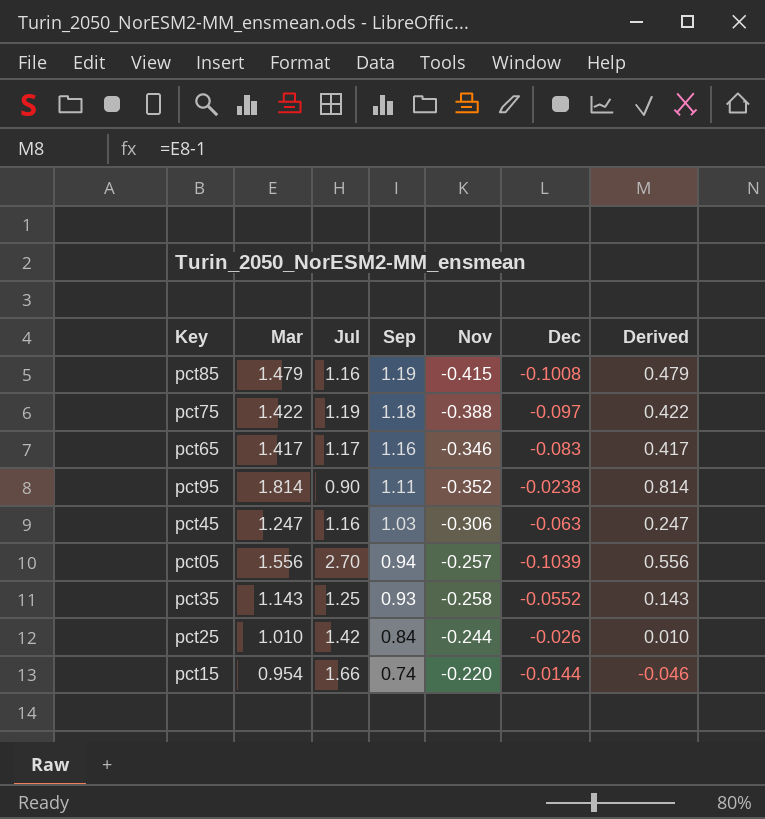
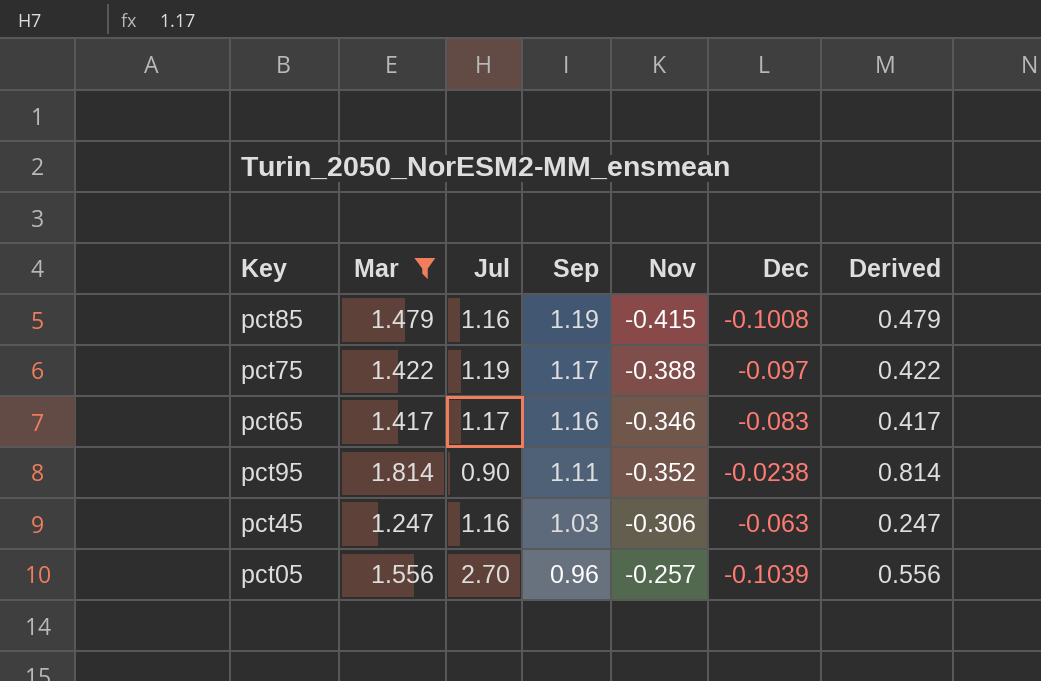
filter: none -> Mar >= 1.247
pct75 | Sep: 1.18 -> 1.17
pct05 | Sep: 0.94 -> 0.96

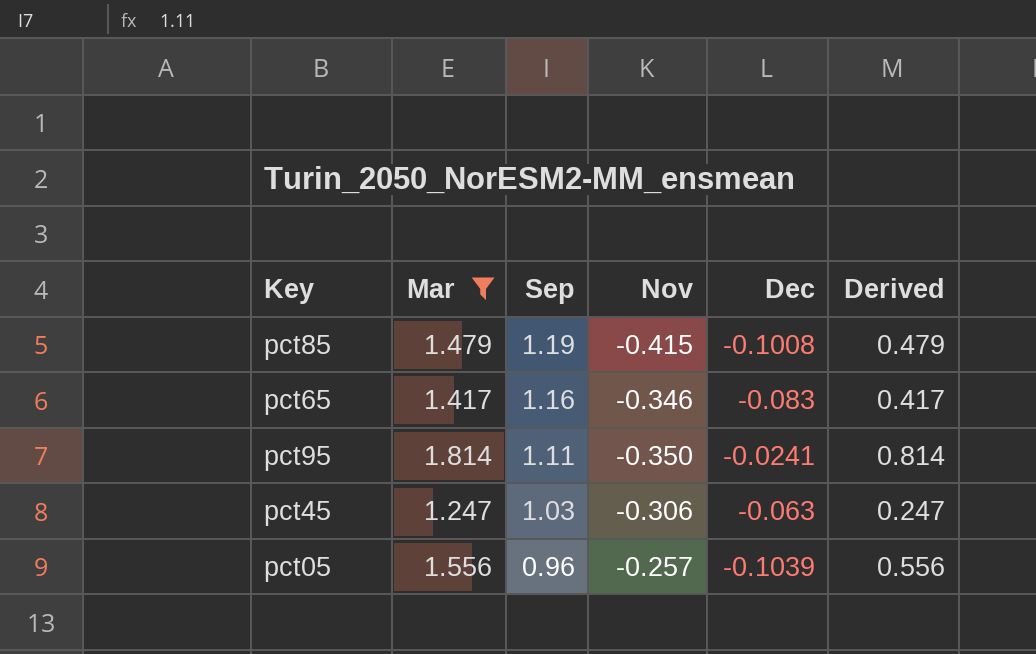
column Jul | position: 3 -> none
row pct75: 1.422 | 1.19 | 1.17 | -0.388 | -0.097 | 0.422 -> none
pct95 | Nov: -0.352 -> -0.350
pct95 | Dec: -0.0238 -> -0.0241

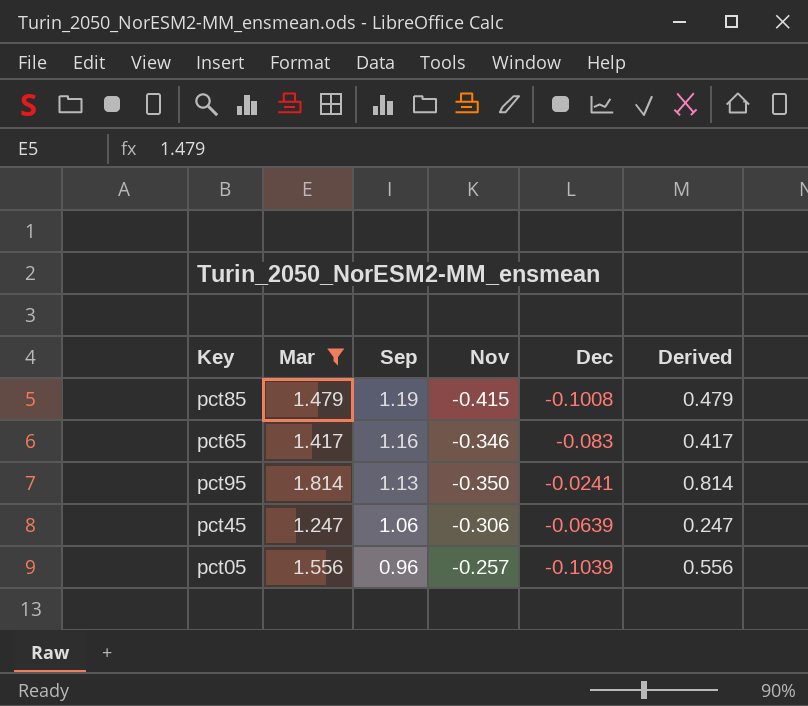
pct95 | Sep: 1.11 -> 1.13
pct45 | Sep: 1.03 -> 1.06
pct45 | Dec: -0.063 -> -0.0639

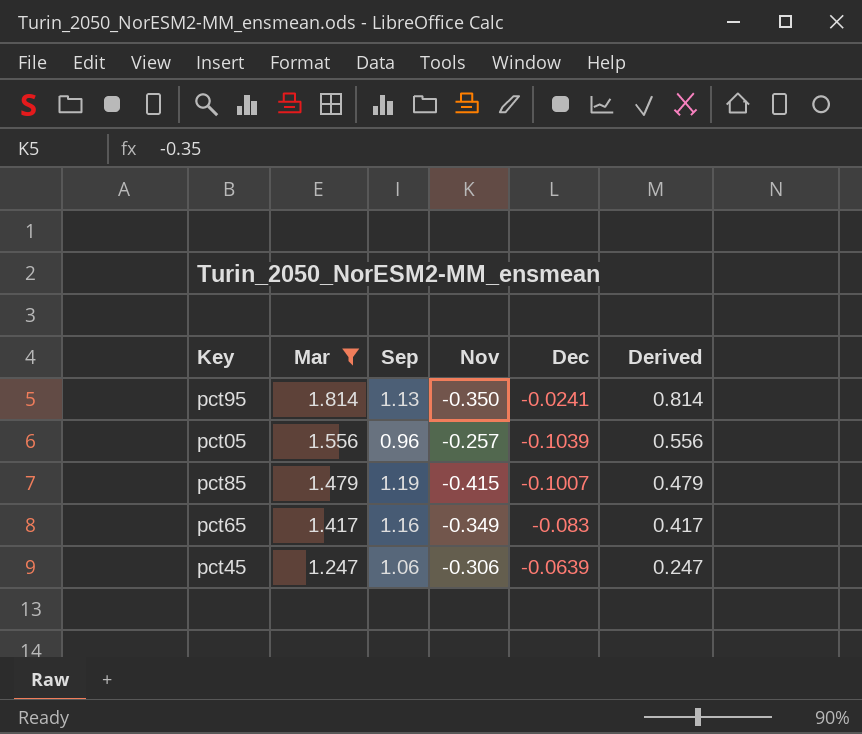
row order: Sep descending -> Mar descending
pct85 | Dec: -0.1008 -> -0.1007
pct65 | Nov: -0.346 -> -0.349

